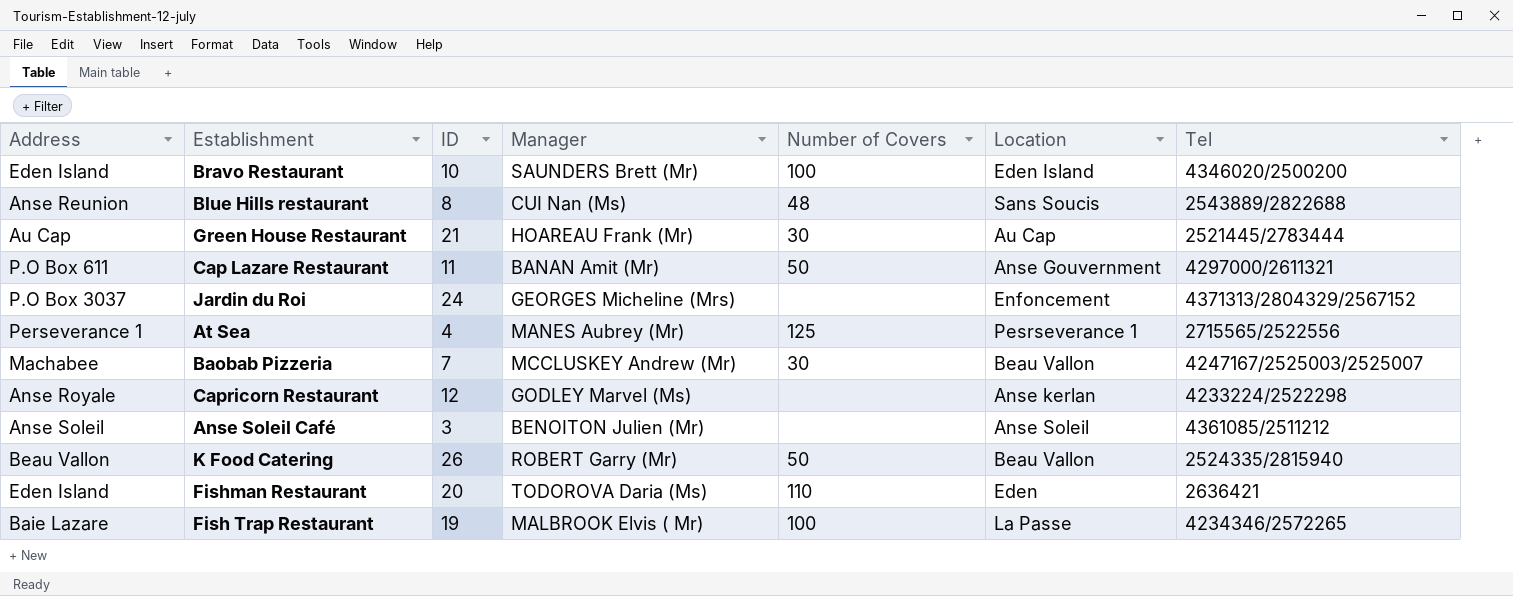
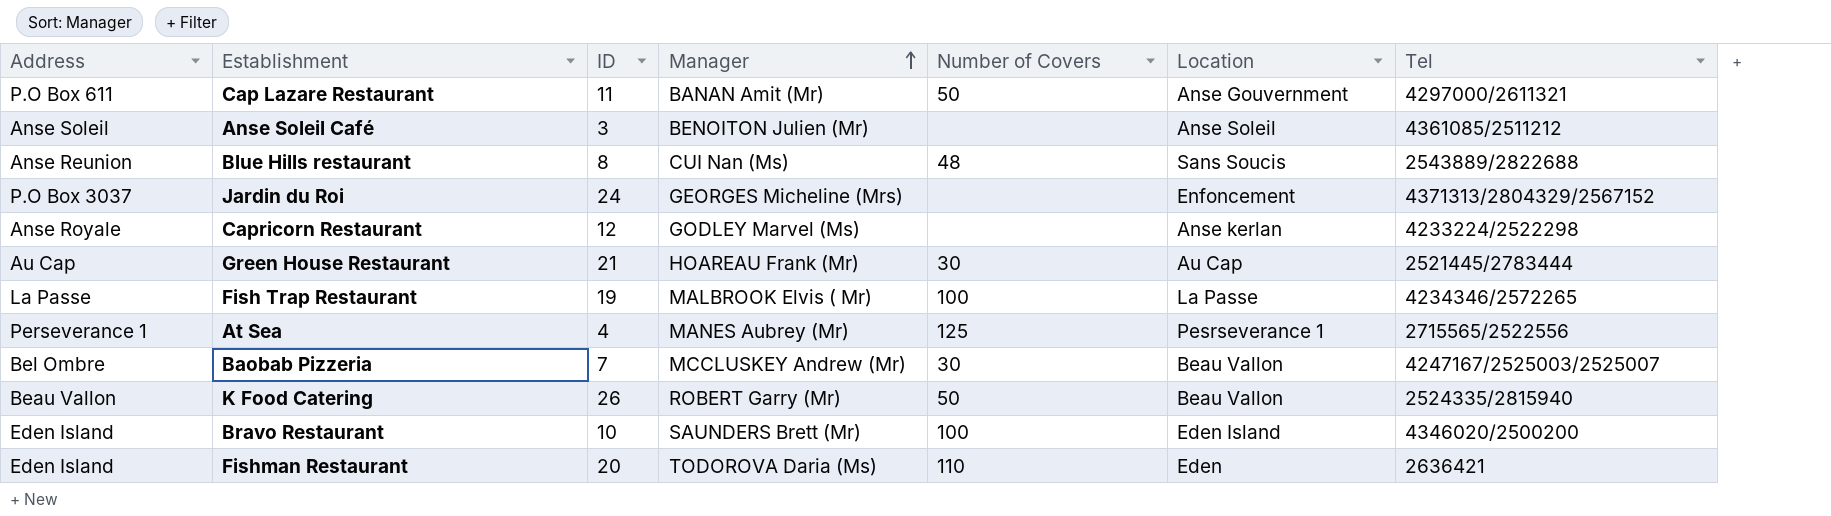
row order: none -> Manager ascending
Fish Trap Restaurant | Address: Baie Lazare -> La Passe
Baobab Pizzeria | Address: Machabee -> Bel Ombre

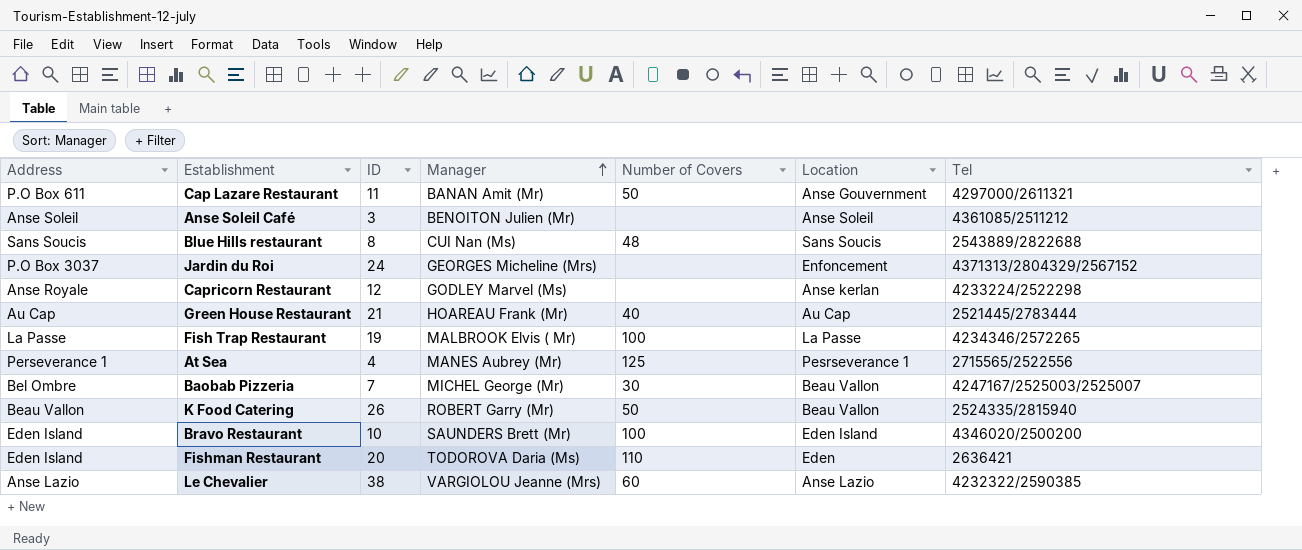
Blue Hills restaurant | Address: Anse Reunion -> Sans Soucis
Green House Restaurant | Number of Covers: 30 -> 40
Baobab Pizzeria | Manager: MCCLUSKEY Andrew (Mr) -> MICHEL George (Mr)
row Le Chevalier: none -> Anse Lazio | 38 | VARGIOLOU Jeanne (Mrs) | 60 | Anse Lazio | 4232322/2590385

